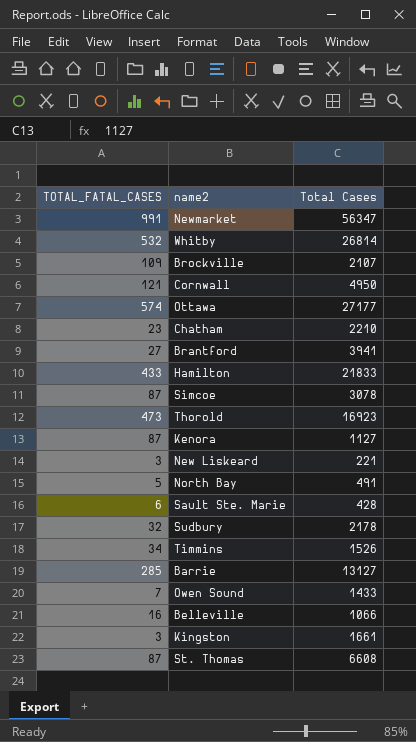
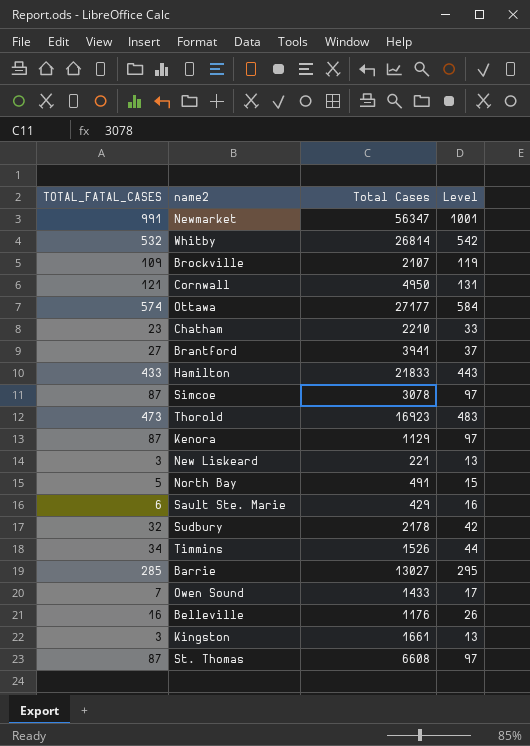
column Level | formula: none -> [TOTAL_FATAL_CASES] + 10
Kenora | Total Cases: 1127 -> 1129
Sault Ste. Marie | Total Cases: 428 -> 429
Barrie | Total Cases: 13127 -> 13027
Belleville | Total Cases: 1066 -> 1176

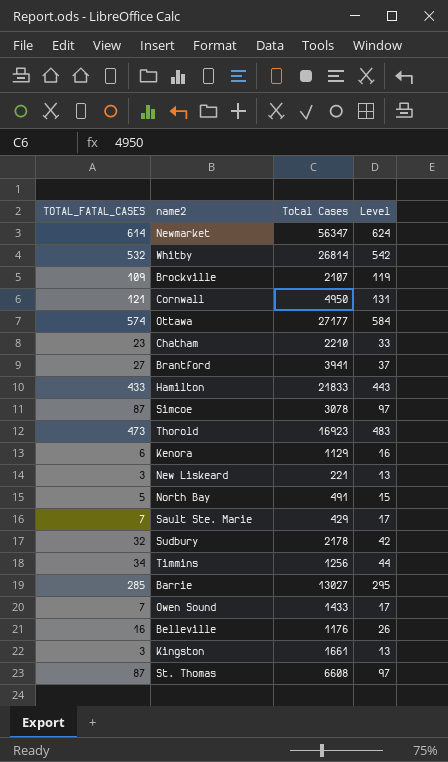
Newmarket | TOTAL_FATAL_CASES: 991 -> 614
Newmarket | Level: 1001 -> 624
Kenora | TOTAL_FATAL_CASES: 87 -> 6
Kenora | Level: 97 -> 16
Sault Ste. Marie | TOTAL_FATAL_CASES: 6 -> 7
Sault Ste. Marie | Level: 16 -> 17
Timmins | Total Cases: 1526 -> 1256

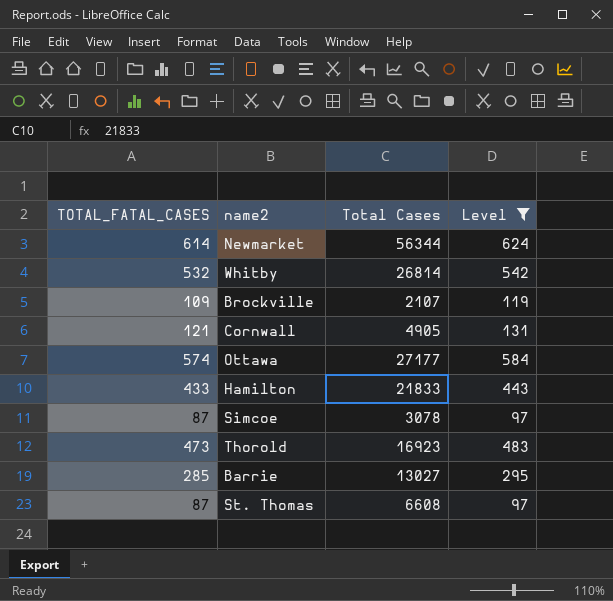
filter: none -> Level >= 97
Newmarket | Total Cases: 56347 -> 56344
Cornwall | Total Cases: 4950 -> 4905

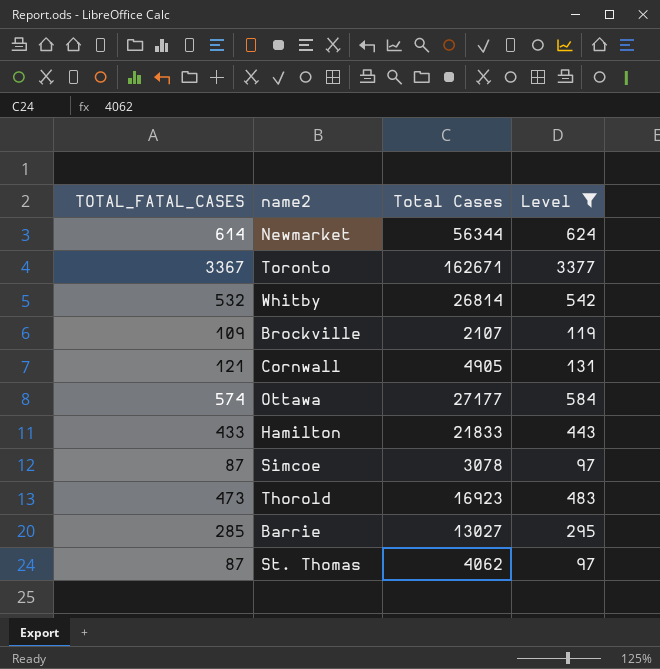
row Toronto: none -> 3367 | 162671 | 3377
St. Thomas | Total Cases: 6608 -> 4062

